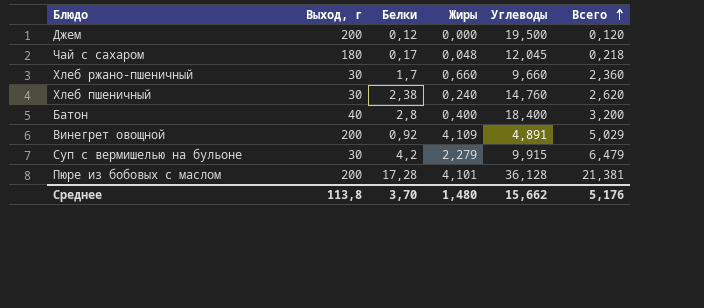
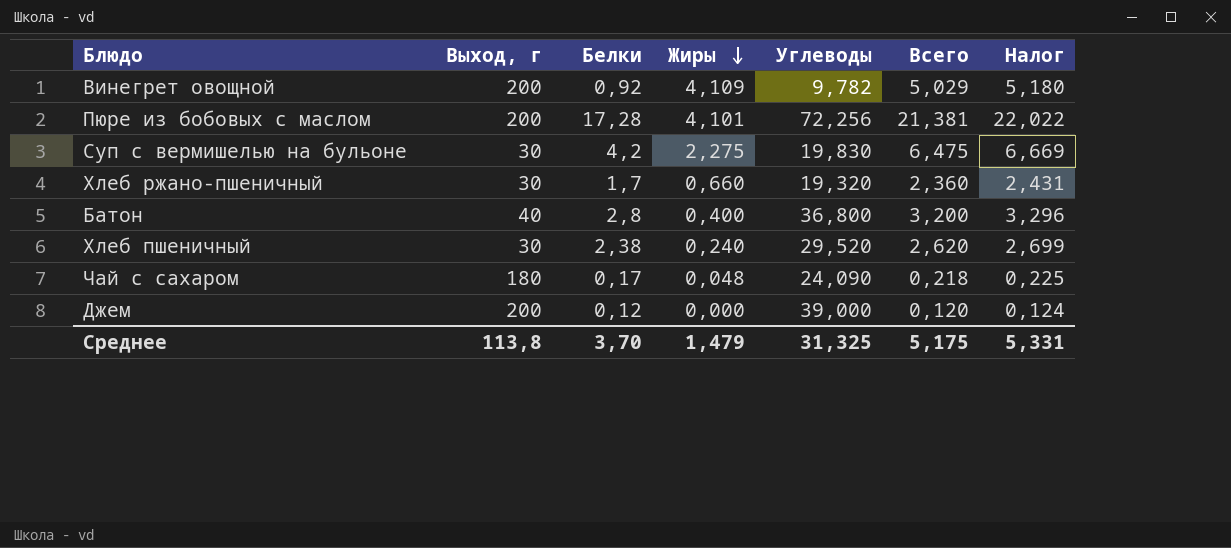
row order: Всего ascending -> Жиры descending
column Налог | formula: none -> [Всего] * 1,03
Винегрет овощной | Углеводы: 4,891 -> 9,782
Пюре из бобовых с маслом | Углеводы: 36,128 -> 72,256
Суп с вермишелью на бульоне | Жиры: 2,279 -> 2,275
Суп с вермишелью на бульоне | Углеводы: 9,915 -> 19,830
Суп с вермишелью на бульоне | Всего: 6,479 -> 6,475
Хлеб ржано-пшеничный | Углеводы: 9,660 -> 19,320
Батон | Углеводы: 18,400 -> 36,800
Хлеб пшеничный | Углеводы: 14,760 -> 29,520
Чай с сахаром | Углеводы: 12,045 -> 24,090
Джем | Углеводы: 19,500 -> 39,000
Среднее | Жиры: 1,480 -> 1,479
Среднее | Углеводы: 15,662 -> 31,325
Среднее | Всего: 5,176 -> 5,175

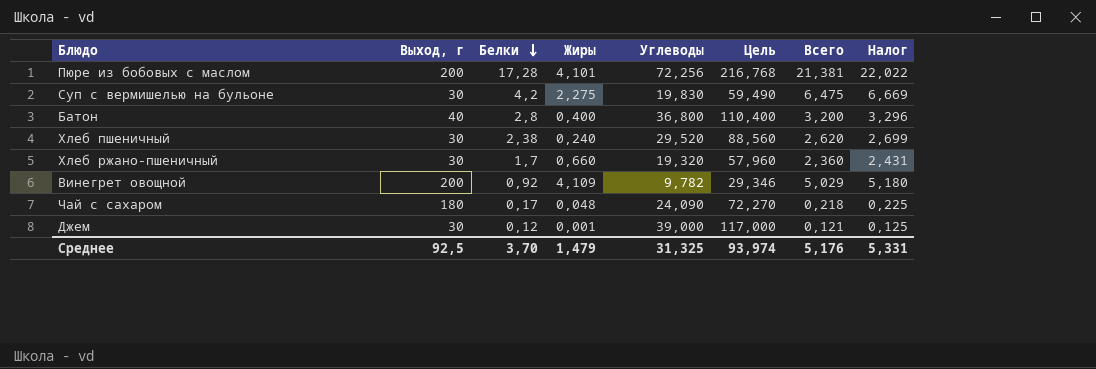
row order: Жиры descending -> Белки descending
column Цель | formula: none -> [Углеводы] * 3
Джем | Выход, г: 200 -> 30
Джем | Жиры: 0,000 -> 0,001
Джем | Всего: 0,120 -> 0,121
Джем | Налог: 0,124 -> 0,125
Среднее | Выход, г: 113,8 -> 92,5
Среднее | Всего: 5,175 -> 5,176

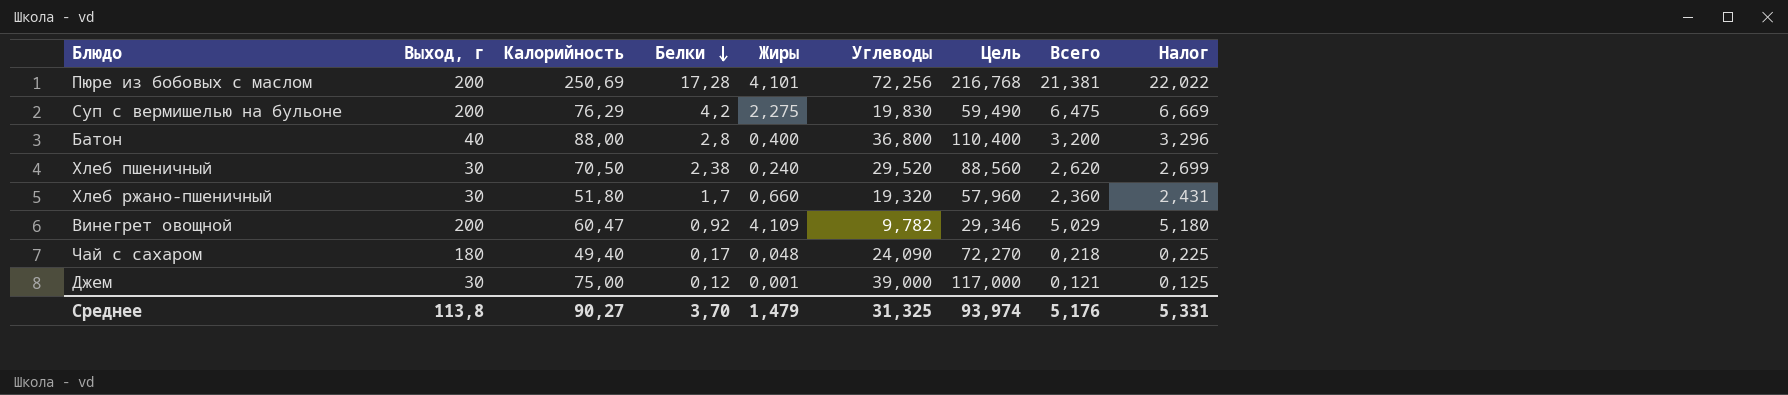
column Калорийность | position: none -> 3
Суп с вермишелью на бульоне | Выход, г: 30 -> 200
Среднее | Выход, г: 92,5 -> 113,8

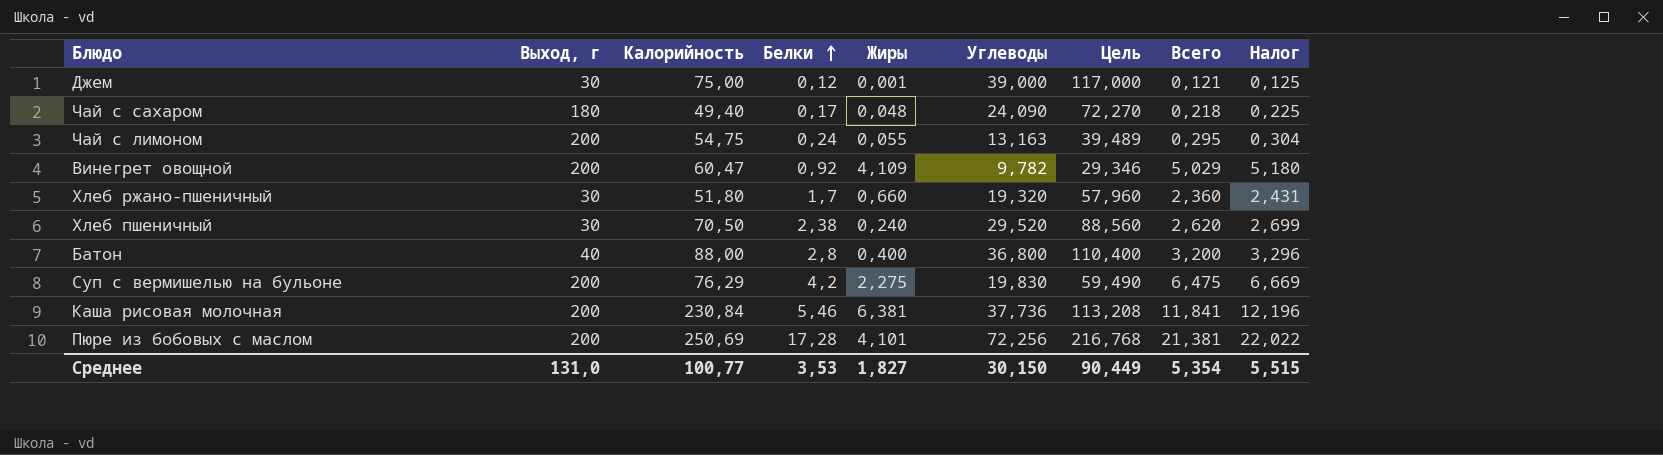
row order: Белки descending -> Белки ascending
row Чай с лимоном: none -> 200 | 54,75 | 0,24 | 0,055 | 13,163 | 39,489 | 0,295 | 0,304
row Каша рисовая молочная: none -> 200 | 230,84 | 5,46 | 6,381 | 37,736 | 113,208 | 11,841 | 12,196
Среднее | Выход, г: 113,8 -> 131,0
Среднее | Калорийность: 90,27 -> 100,77
Среднее | Белки: 3,70 -> 3,53
Среднее | Жиры: 1,479 -> 1,827
Среднее | Углеводы: 31,325 -> 30,150
Среднее | Цель: 93,974 -> 90,449
Среднее | Всего: 5,176 -> 5,354
Среднее | Налог: 5,331 -> 5,515

